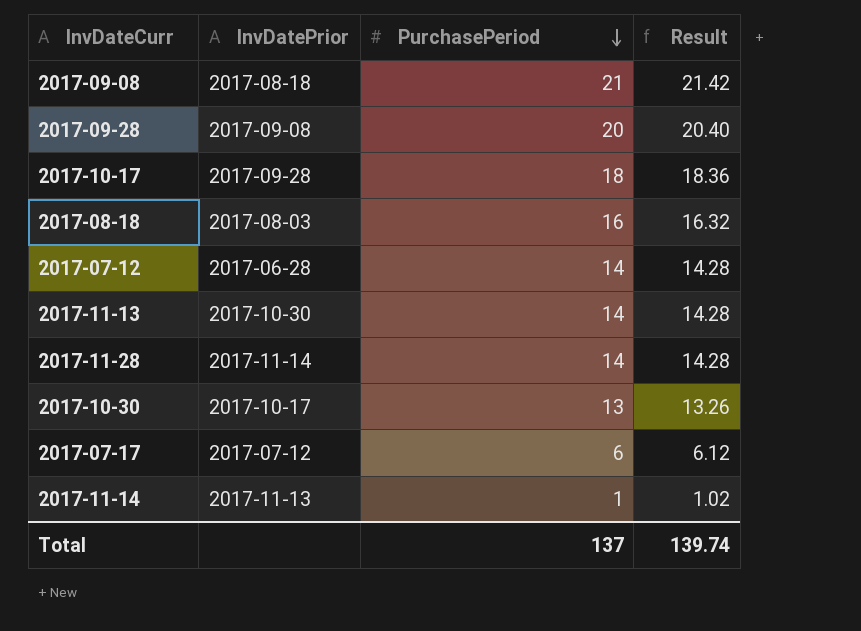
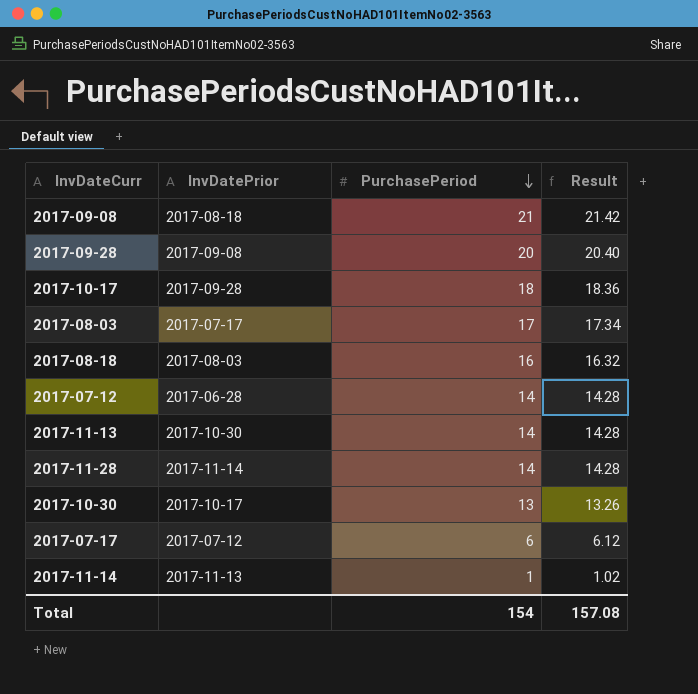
row 2017-08-03: none -> 2017-07-17 | 17 | 17.34
Total | PurchasePeriod: 137 -> 154
Total | Result: 139.74 -> 157.08

